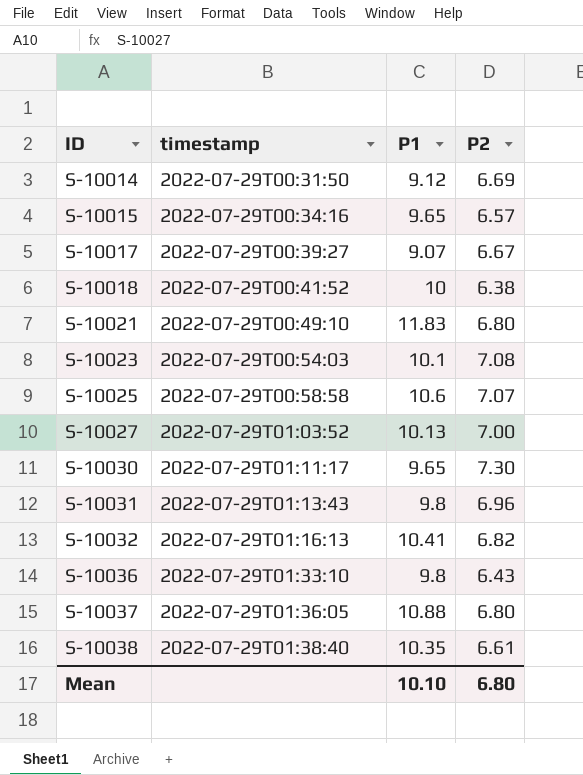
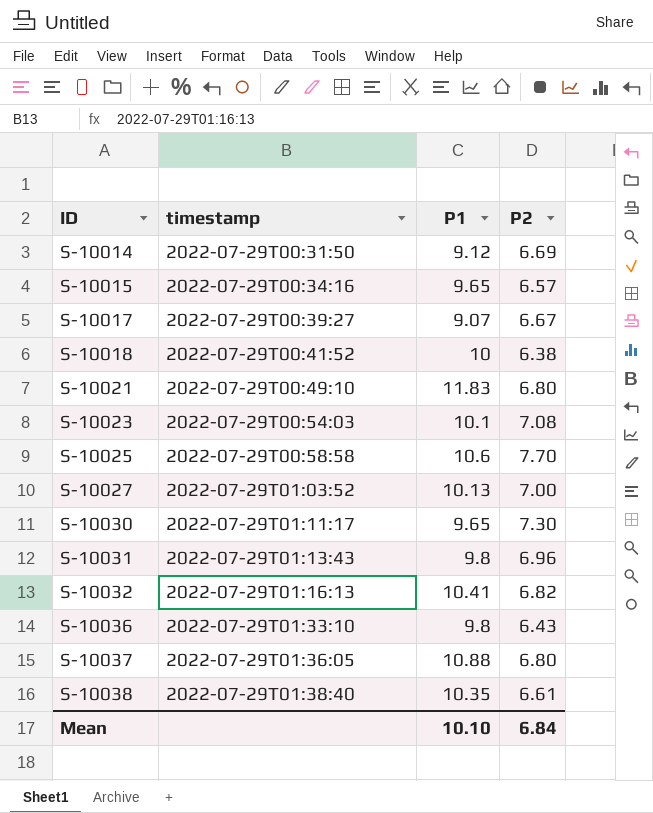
S-10025 | P2: 7.07 -> 7.70
Mean | P2: 6.80 -> 6.84

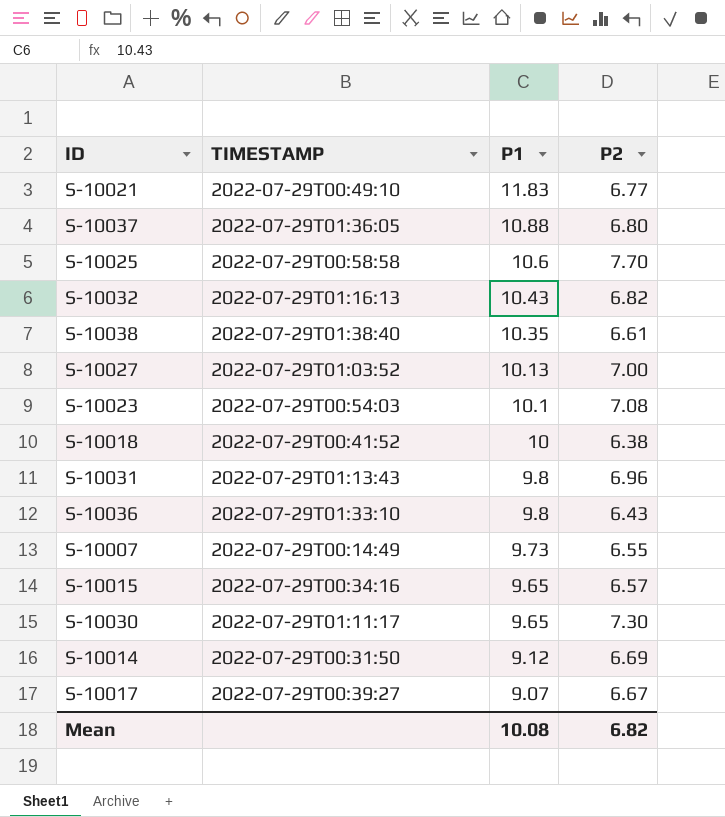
row order: ID ascending -> P1 descending
column name: timestamp -> TIMESTAMP
S-10021 | P2: 6.80 -> 6.77
S-10032 | P1: 10.41 -> 10.43
row S-10007: none -> 2022-07-29T00:14:49 | 9.73 | 6.55
Mean | P1: 10.10 -> 10.08
Mean | P2: 6.84 -> 6.82

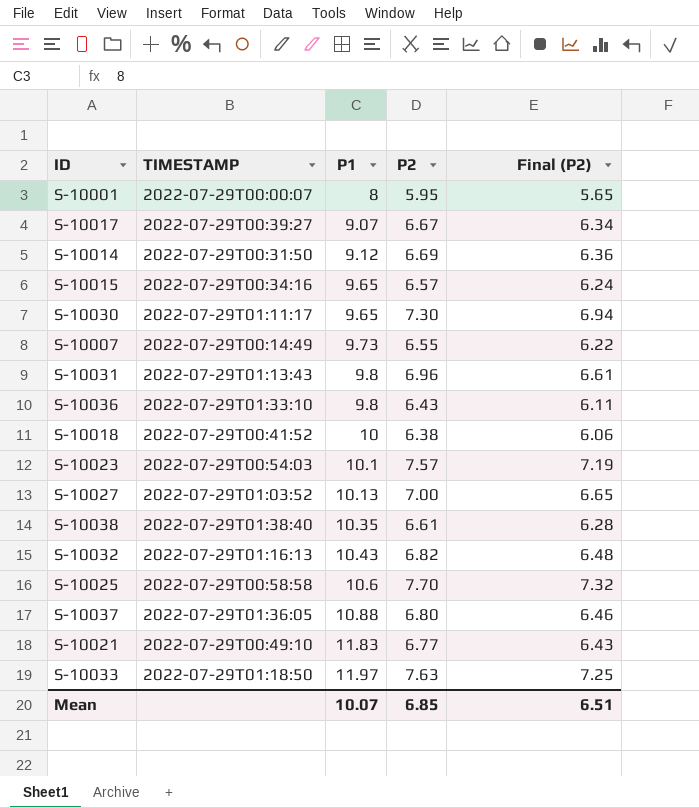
row order: P1 descending -> P1 ascending
column Final (P2) | formula: none -> [P2] * 0.95
row S-10001: none -> 2022-07-29T00:00:07 | 8 | 5.95 | 5.65
S-10023 | P2: 7.08 -> 7.57
row S-10033: none -> 2022-07-29T01:18:50 | 11.97 | 7.63 | 7.25
Mean | P1: 10.08 -> 10.07
Mean | P2: 6.82 -> 6.85

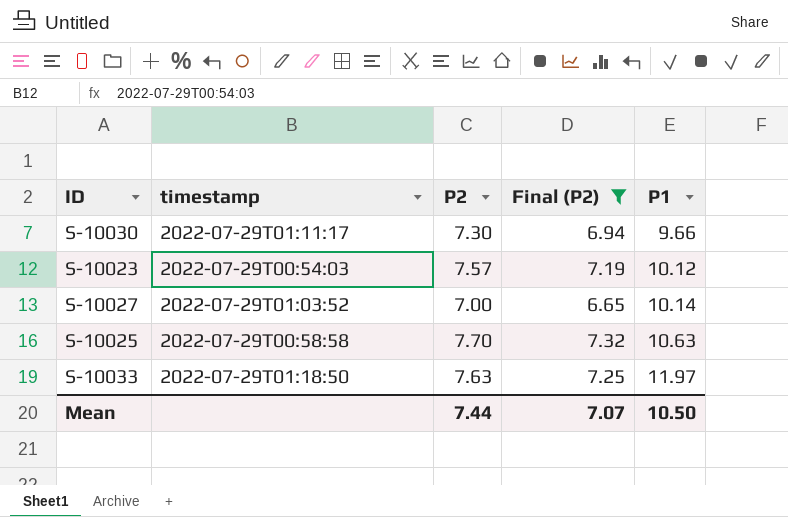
filter: none -> Final (P2) >= 6.65
column name: TIMESTAMP -> timestamp
column P1 | position: 3 -> 5
S-10030 | P1: 9.65 -> 9.66
S-10023 | P1: 10.1 -> 10.12
S-10027 | P1: 10.13 -> 10.14
S-10025 | P1: 10.6 -> 10.63
Mean | P2: 6.85 -> 7.44
Mean | Final (P2): 6.51 -> 7.07
Mean | P1: 10.07 -> 10.50

